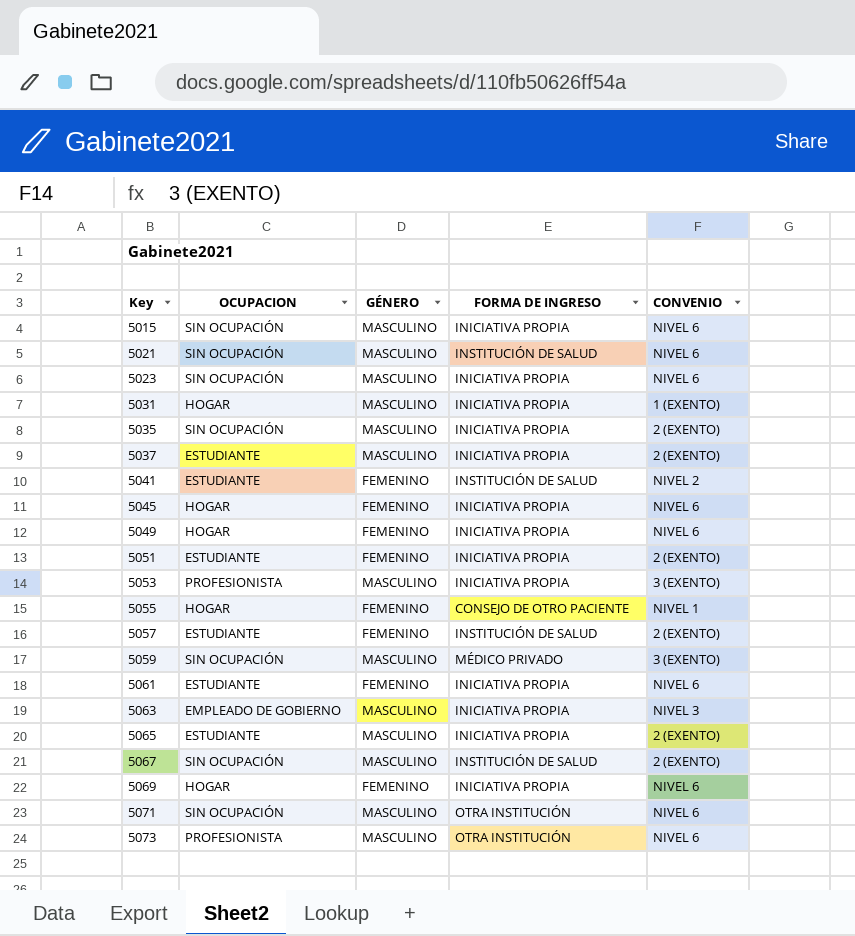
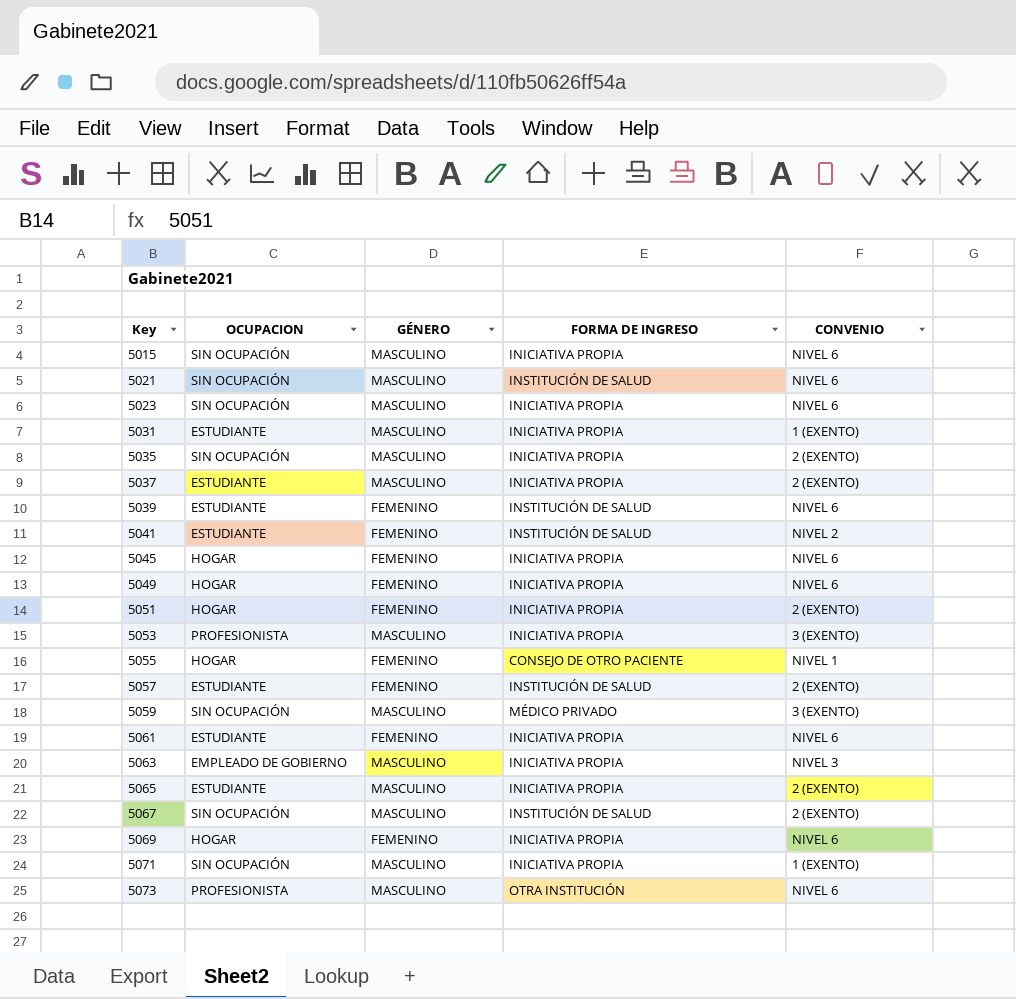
5031 | OCUPACION: HOGAR -> ESTUDIANTE
row 5039: none -> ESTUDIANTE | FEMENINO | INSTITUCIÓN DE SALUD | NIVEL 6
5051 | OCUPACION: ESTUDIANTE -> HOGAR
5071 | FORMA DE INGRESO: OTRA INSTITUCIÓN -> INICIATIVA PROPIA
5071 | CONVENIO: NIVEL 6 -> 1 (EXENTO)

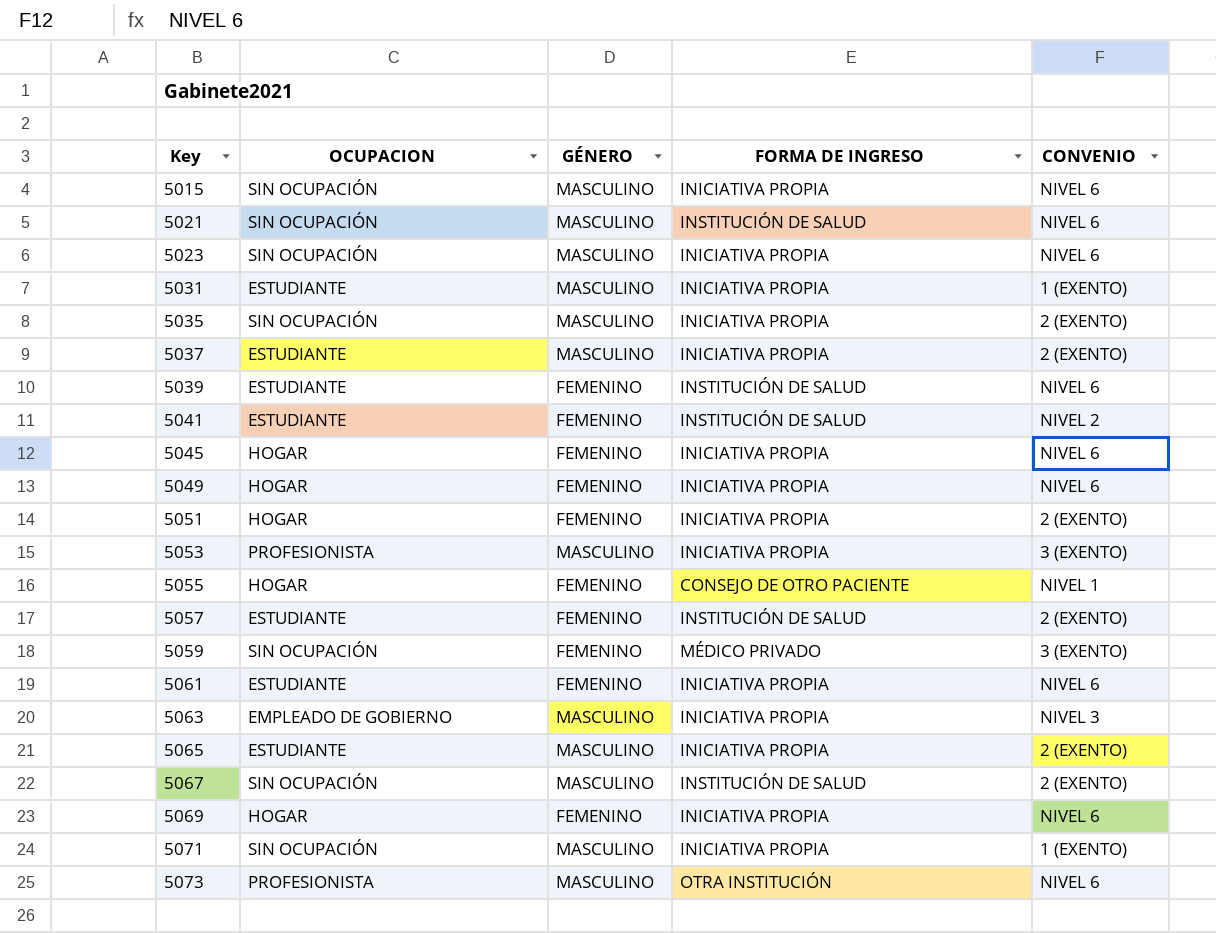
5059 | GÉNERO: MASCULINO -> FEMENINO

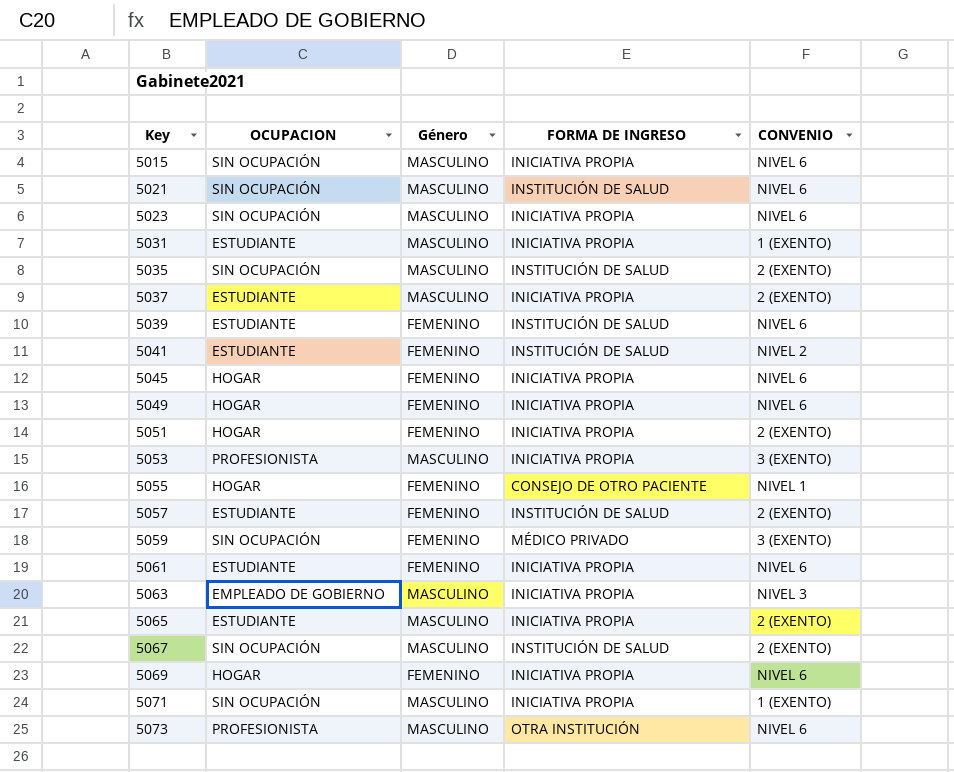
column name: GÉNERO -> Género
5035 | FORMA DE INGRESO: INICIATIVA PROPIA -> INSTITUCIÓN DE SALUD

